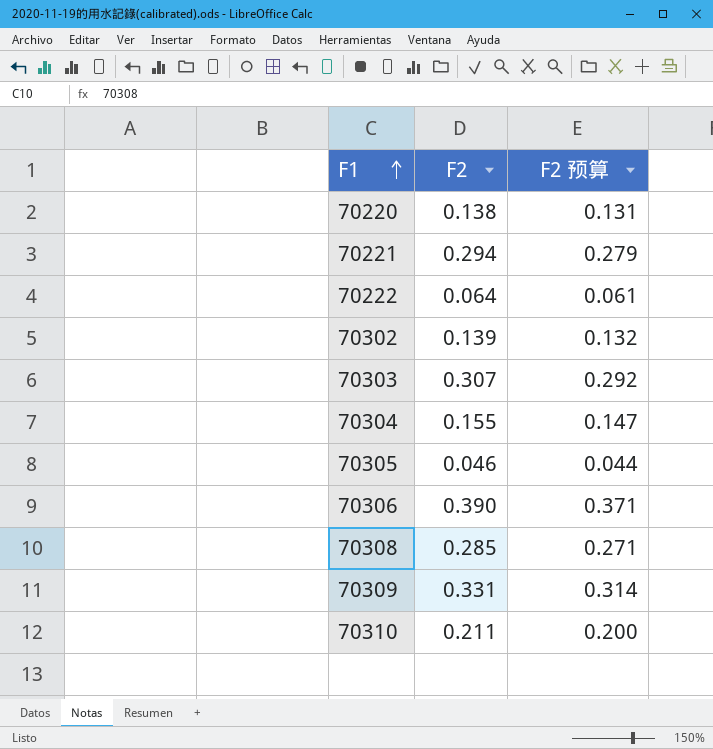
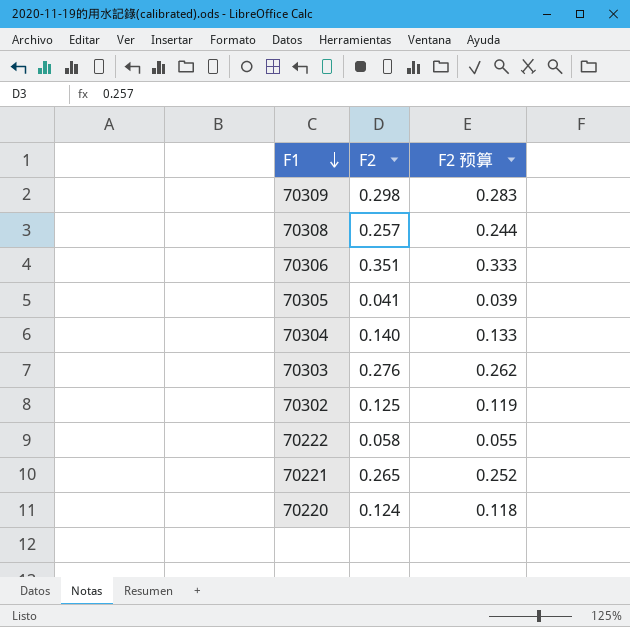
row order: F1 ascending -> F1 descending
row 70310: 0.211 | 0.200 -> none
70309 | F2: 0.331 -> 0.298
70309 | F2 预算: 0.314 -> 0.283
70308 | F2: 0.285 -> 0.257
70308 | F2 预算: 0.271 -> 0.244
70306 | F2: 0.390 -> 0.351
70306 | F2 预算: 0.371 -> 0.333
70305 | F2: 0.046 -> 0.041
70305 | F2 预算: 0.044 -> 0.039
70304 | F2: 0.155 -> 0.140
70304 | F2 预算: 0.147 -> 0.133
70303 | F2: 0.307 -> 0.276
70303 | F2 预算: 0.292 -> 0.262
70302 | F2: 0.139 -> 0.125
70302 | F2 预算: 0.132 -> 0.119
70222 | F2: 0.064 -> 0.058
70222 | F2 预算: 0.061 -> 0.055
70221 | F2: 0.294 -> 0.265
70221 | F2 预算: 0.279 -> 0.252
70220 | F2: 0.138 -> 0.124
70220 | F2 预算: 0.131 -> 0.118

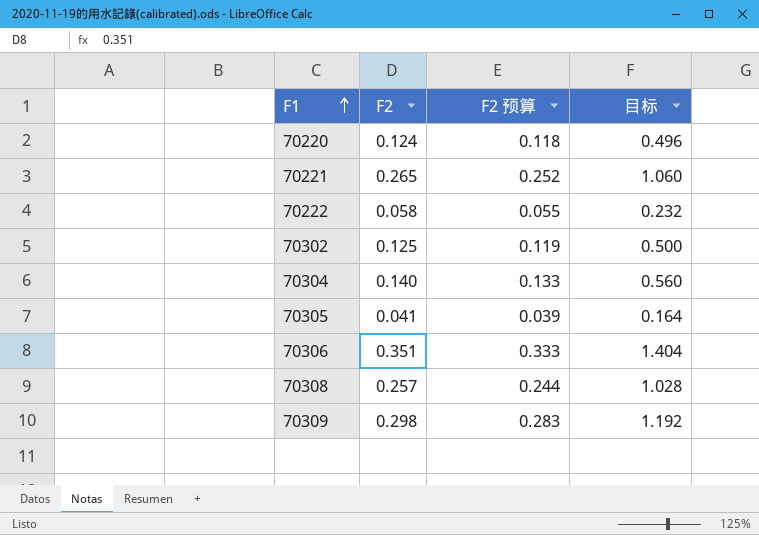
row order: F1 descending -> F1 ascending
column 目标 | formula: none -> [F2] * 4
row 70303: 0.276 | 0.262 -> none

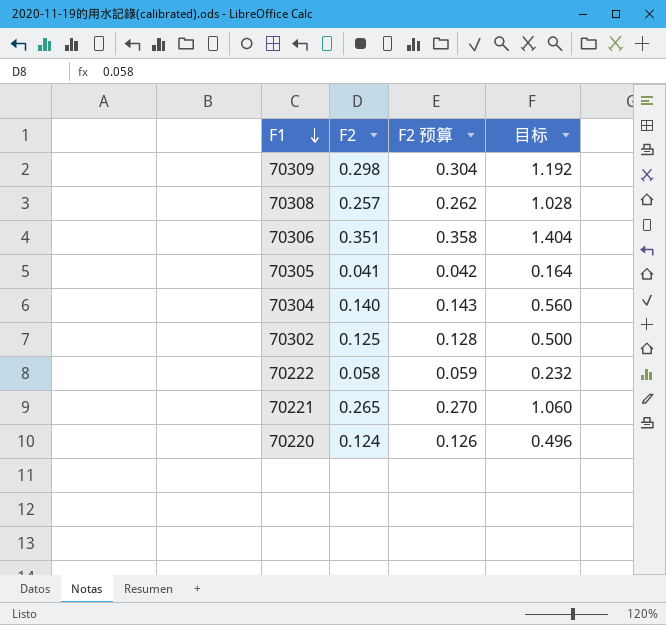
row order: F1 ascending -> F1 descending
column F2 预算 | formula: [F2] * 0.95 -> [F2] * 1.02

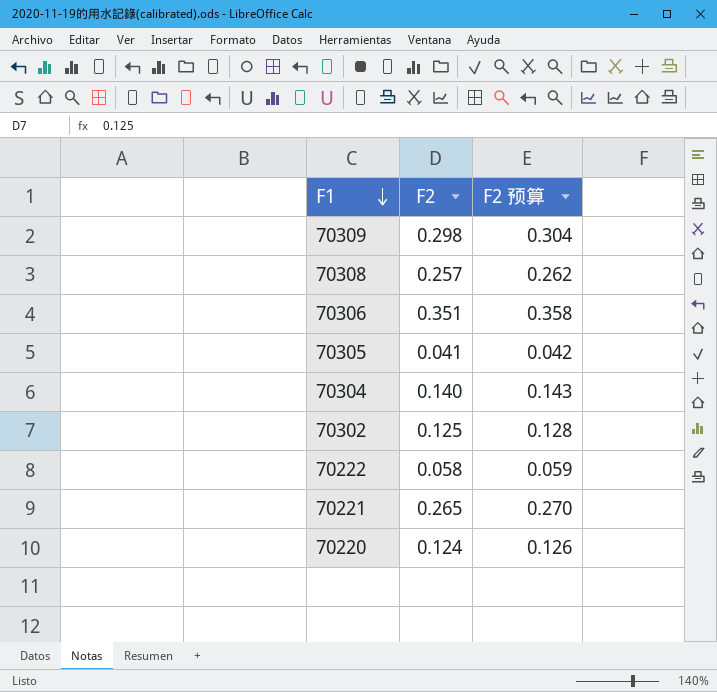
column 目标 | formula: [F2] * 4 -> none

